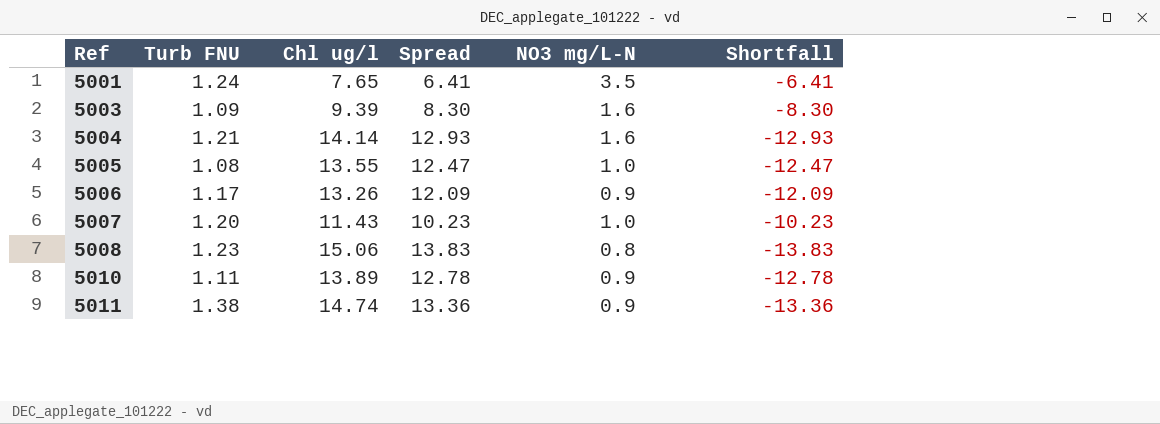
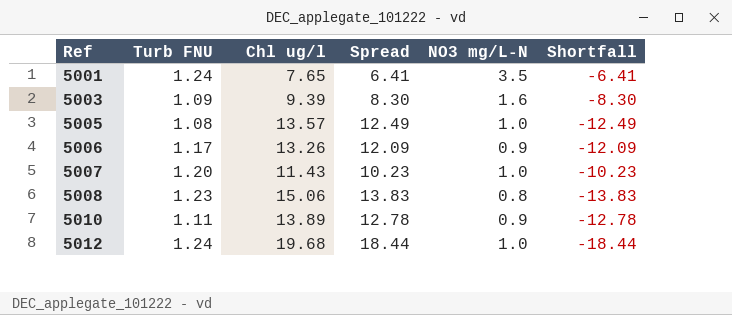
row 5004: 1.21 | 14.14 | 12.93 | 1.6 | -12.93 -> none
row 5011: 1.38 | 14.74 | 13.36 | 0.9 | -13.36 -> none
5005 | Chl ug/l: 13.55 -> 13.57
5005 | Spread: 12.47 -> 12.49
5005 | Shortfall: -12.47 -> -12.49
row 5012: none -> 1.24 | 19.68 | 18.44 | 1.0 | -18.44

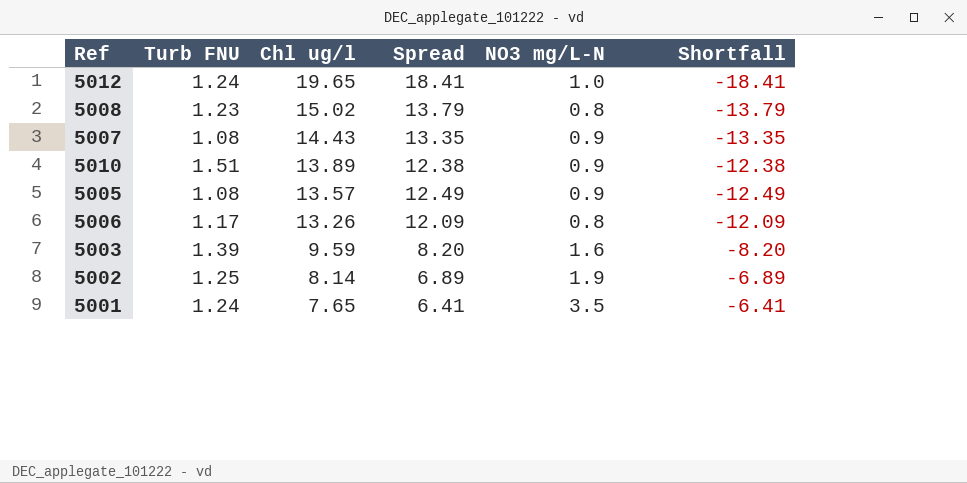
row order: Ref ascending -> Chl ug/l descending
5012 | Chl ug/l: 19.68 -> 19.65
5012 | Spread: 18.44 -> 18.41
5012 | Shortfall: -18.44 -> -18.41
5008 | Chl ug/l: 15.06 -> 15.02
5008 | Spread: 13.83 -> 13.79
5008 | Shortfall: -13.83 -> -13.79
5007 | Turb FNU: 1.20 -> 1.08
5007 | Chl ug/l: 11.43 -> 14.43
5007 | Spread: 10.23 -> 13.35
5007 | NO3 mg/L-N: 1.0 -> 0.9
5007 | Shortfall: -10.23 -> -13.35
5010 | Turb FNU: 1.11 -> 1.51
5010 | Spread: 12.78 -> 12.38
5010 | Shortfall: -12.78 -> -12.38
5005 | NO3 mg/L-N: 1.0 -> 0.9
5006 | NO3 mg/L-N: 0.9 -> 0.8
5003 | Turb FNU: 1.09 -> 1.39
5003 | Chl ug/l: 9.39 -> 9.59
5003 | Spread: 8.30 -> 8.20
5003 | Shortfall: -8.30 -> -8.20
row 5002: none -> 1.25 | 8.14 | 6.89 | 1.9 | -6.89

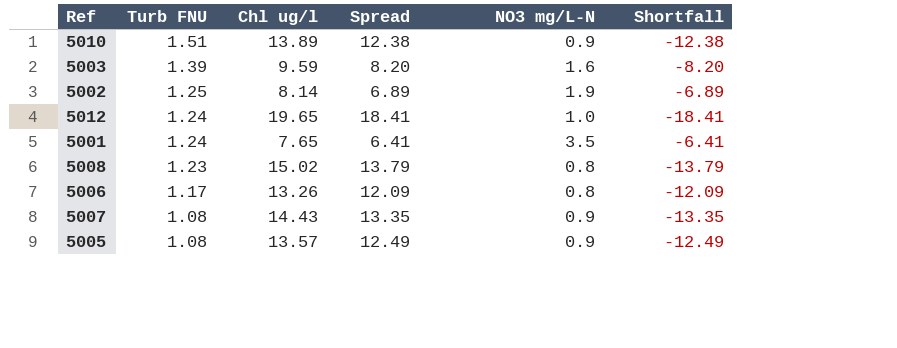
row order: Chl ug/l descending -> Turb FNU descending

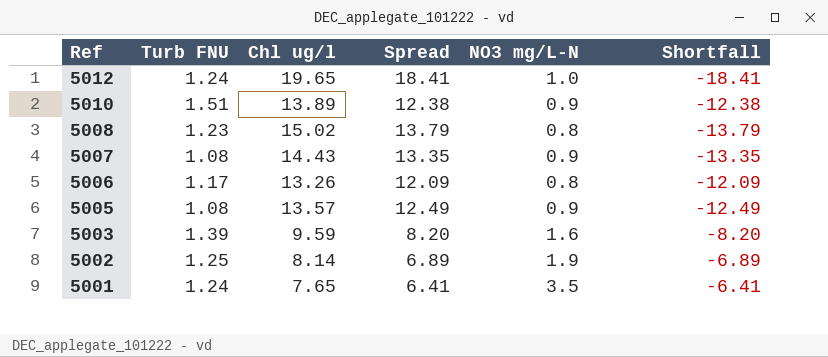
row order: Turb FNU descending -> Ref descending

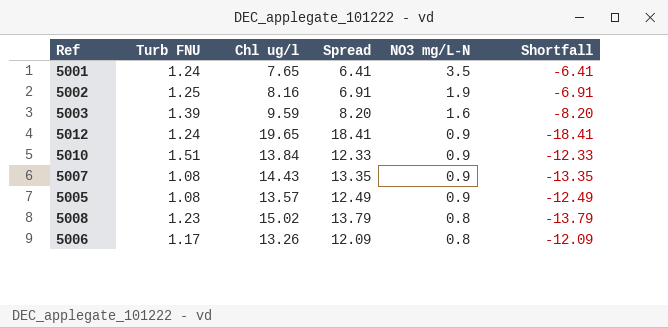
row order: Ref descending -> NO3 mg/L-N descending
5002 | Chl ug/l: 8.14 -> 8.16
5002 | Spread: 6.89 -> 6.91
5002 | Shortfall: -6.89 -> -6.91
5012 | NO3 mg/L-N: 1.0 -> 0.9
5010 | Chl ug/l: 13.89 -> 13.84
5010 | Spread: 12.38 -> 12.33
5010 | Shortfall: -12.38 -> -12.33

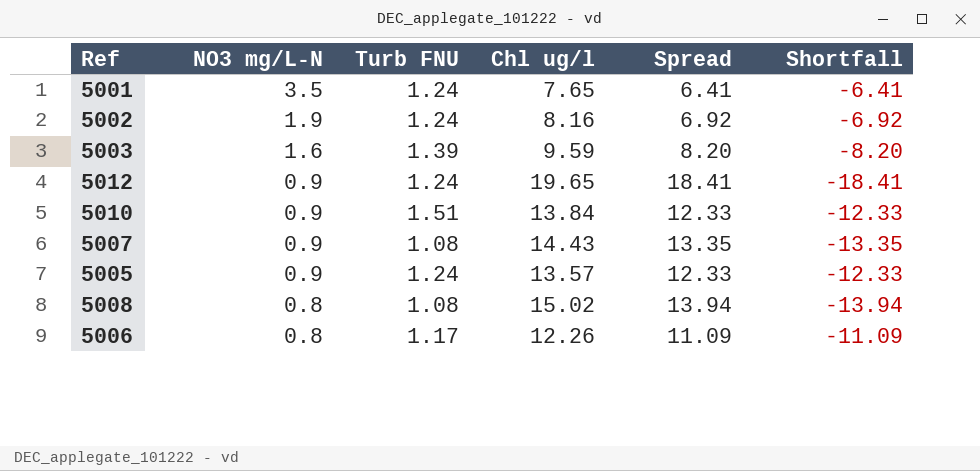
column NO3 mg/L-N | position: 5 -> 2
5002 | Turb FNU: 1.25 -> 1.24
5002 | Spread: 6.91 -> 6.92
5002 | Shortfall: -6.91 -> -6.92
5005 | Turb FNU: 1.08 -> 1.24
5005 | Spread: 12.49 -> 12.33
5005 | Shortfall: -12.49 -> -12.33
5008 | Turb FNU: 1.23 -> 1.08
5008 | Spread: 13.79 -> 13.94
5008 | Shortfall: -13.79 -> -13.94
5006 | Chl ug/l: 13.26 -> 12.26
5006 | Spread: 12.09 -> 11.09
5006 | Shortfall: -12.09 -> -11.09

